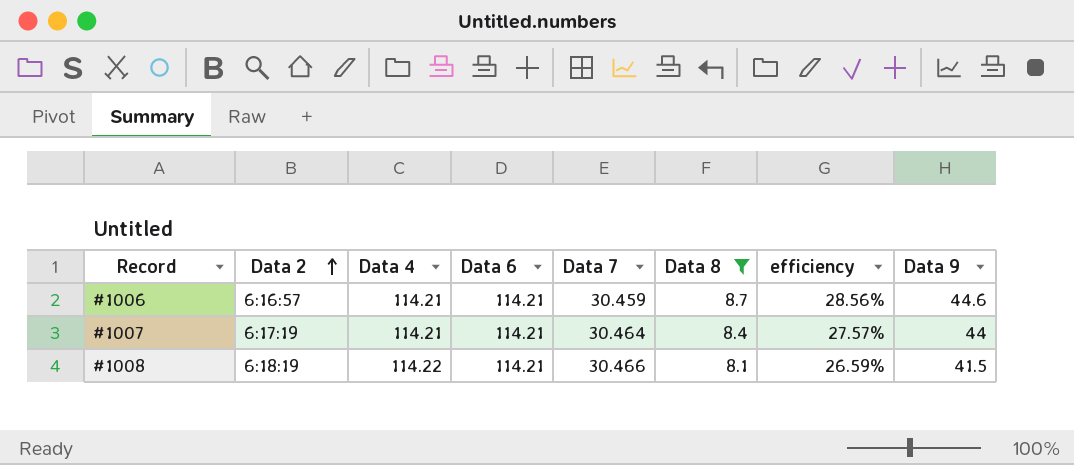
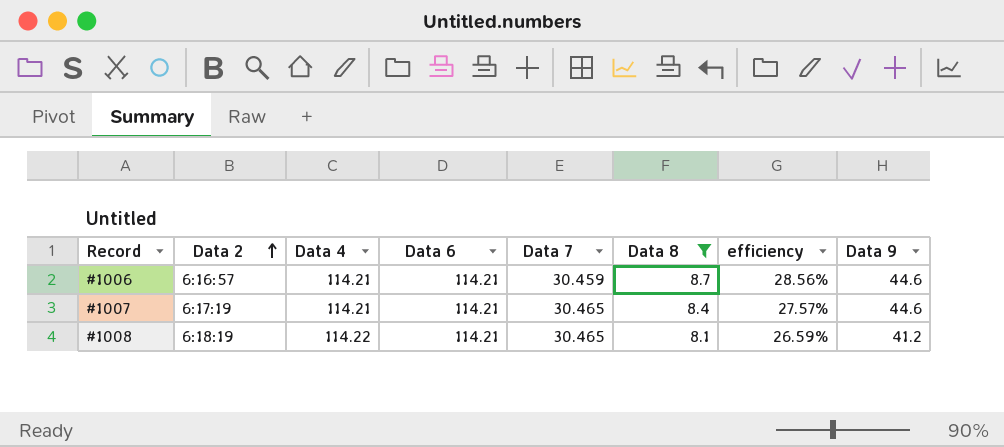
#1007 | Data 7: 30.464 -> 30.465
#1007 | Data 9: 44 -> 44.6
#1008 | Data 7: 30.466 -> 30.465
#1008 | Data 9: 41.5 -> 41.2

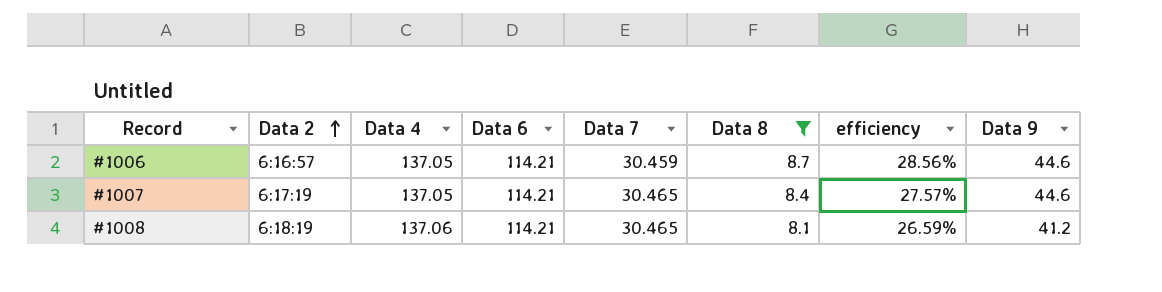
#1006 | Data 4: 114.21 -> 137.05
#1007 | Data 4: 114.21 -> 137.05
#1008 | Data 4: 114.22 -> 137.06

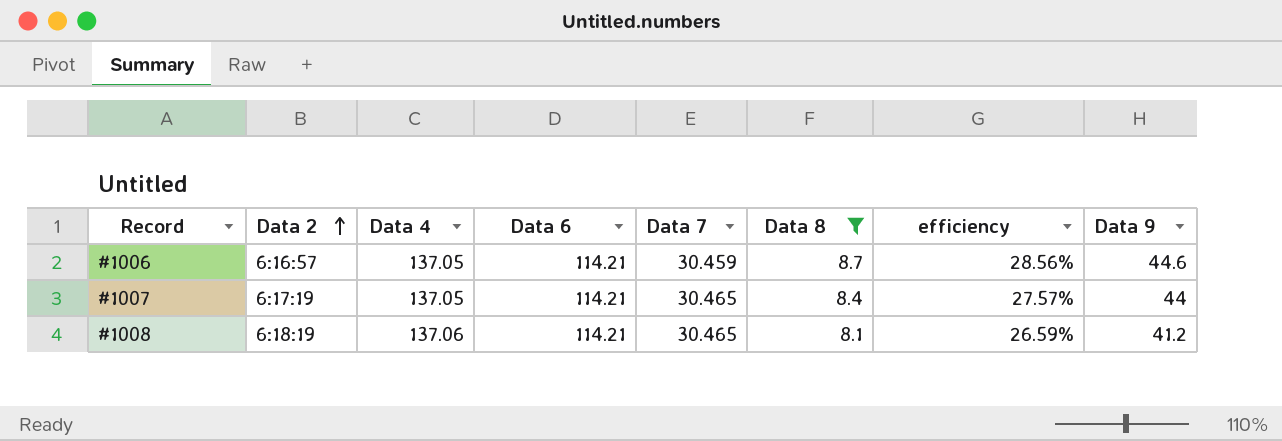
#1007 | Data 9: 44.6 -> 44

